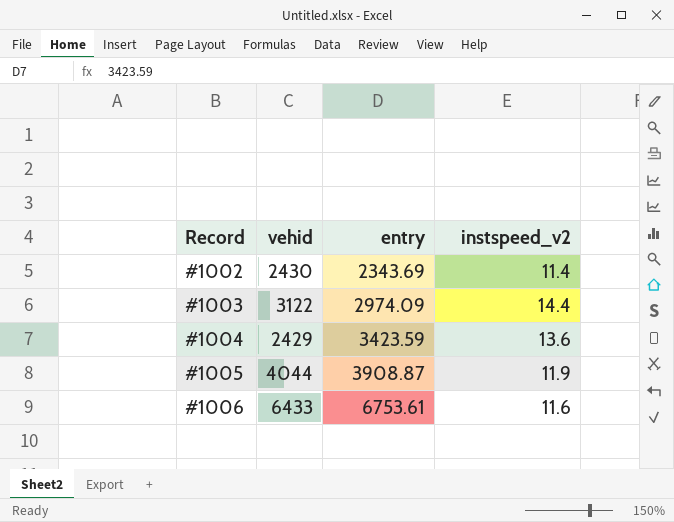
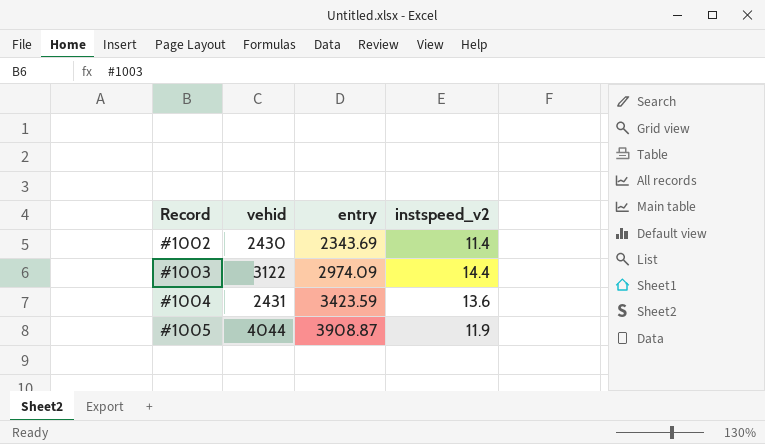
row #1006: 6433 | 6753.61 | 11.6 -> none
#1004 | vehid: 2429 -> 2431

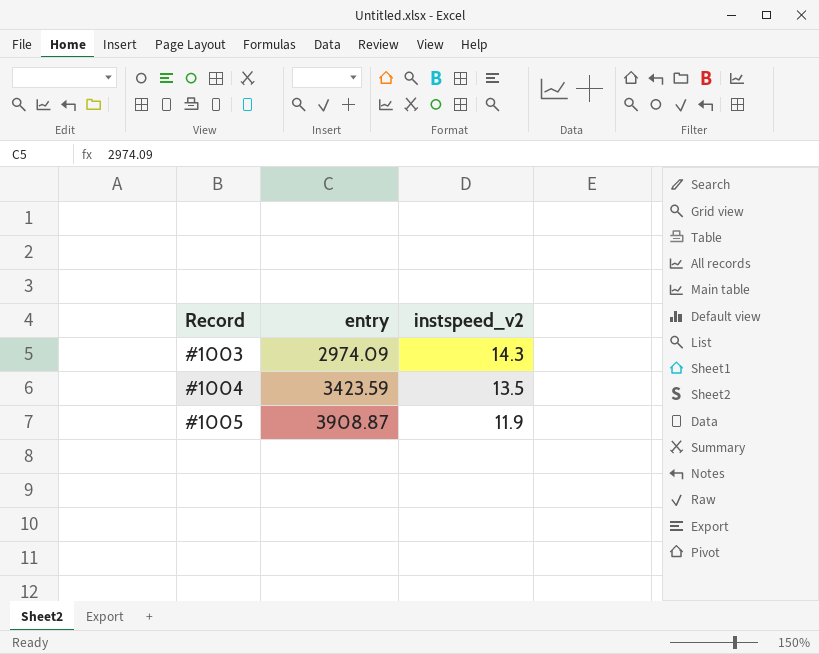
column vehid | position: 2 -> none
row #1002: 2430 | 2343.69 | 11.4 -> none
#1003 | instspeed_v2: 14.4 -> 14.3
#1004 | instspeed_v2: 13.6 -> 13.5

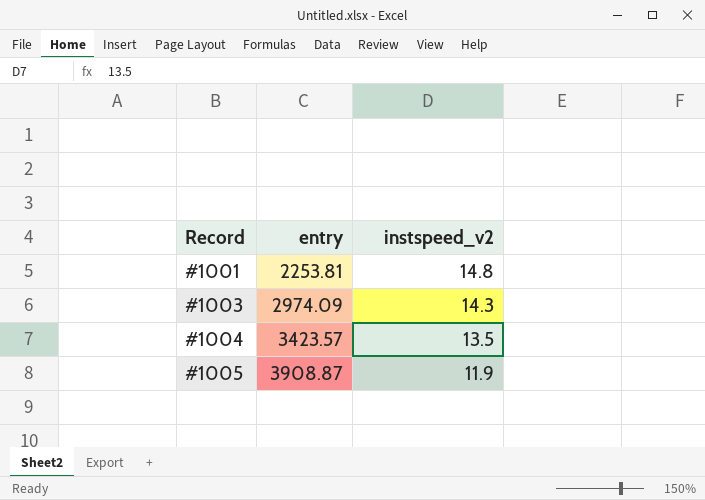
row #1001: none -> 2253.81 | 14.8
#1004 | entry: 3423.59 -> 3423.57

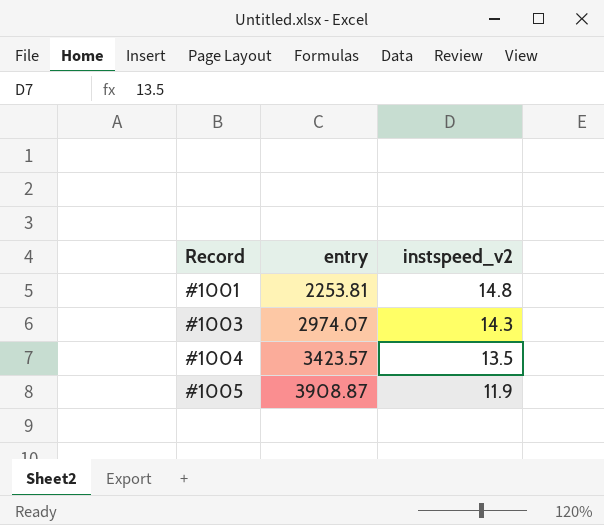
#1003 | entry: 2974.09 -> 2974.07

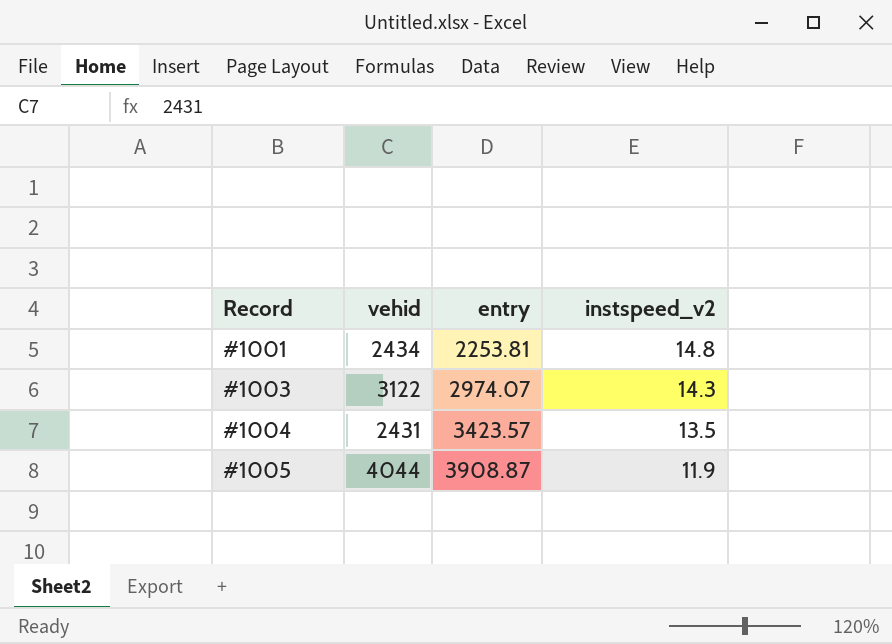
column vehid | position: none -> 2

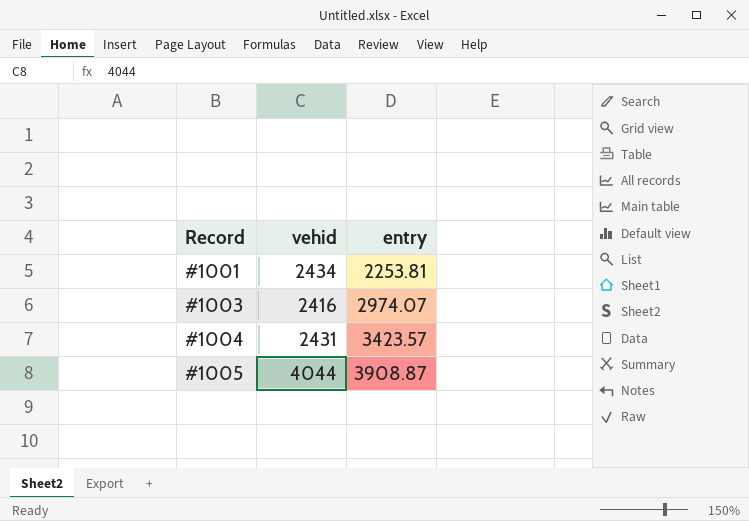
column instspeed_v2 | position: 4 -> none
#1003 | vehid: 3122 -> 2416

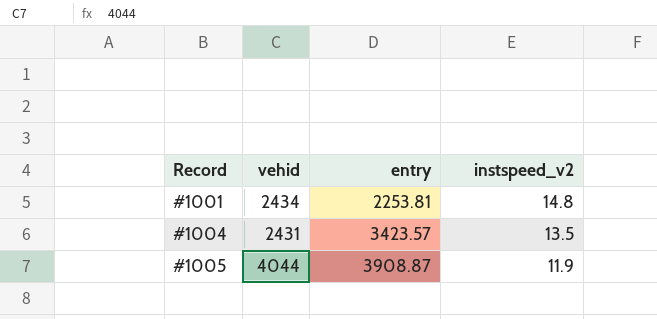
column instspeed_v2 | position: none -> 4
row #1003: 2416 | 2974.07 -> none

